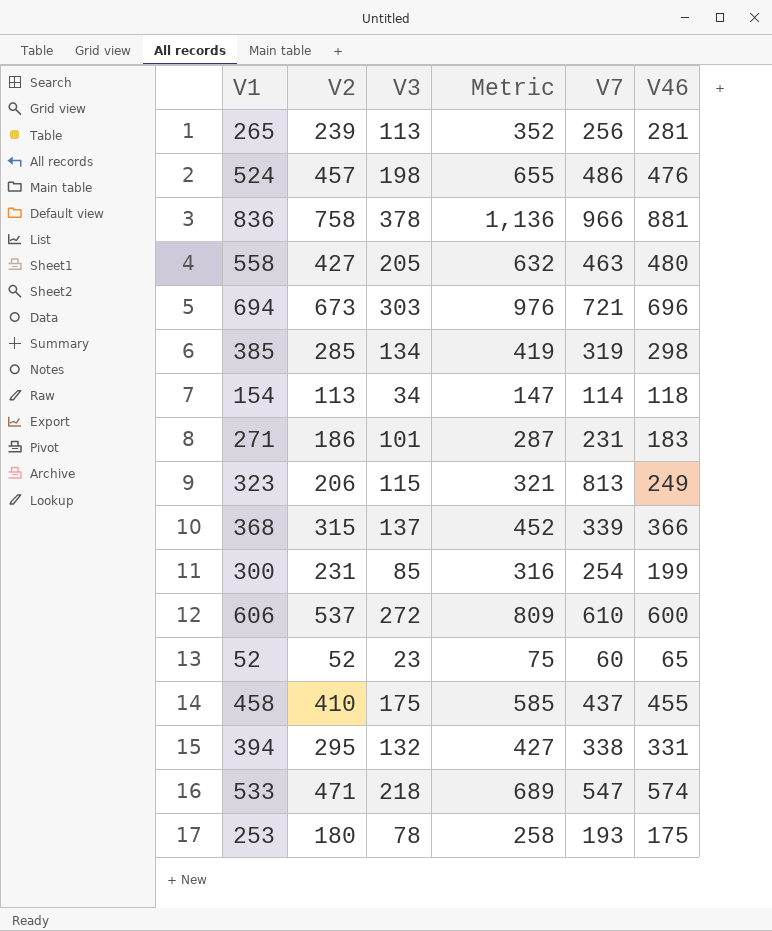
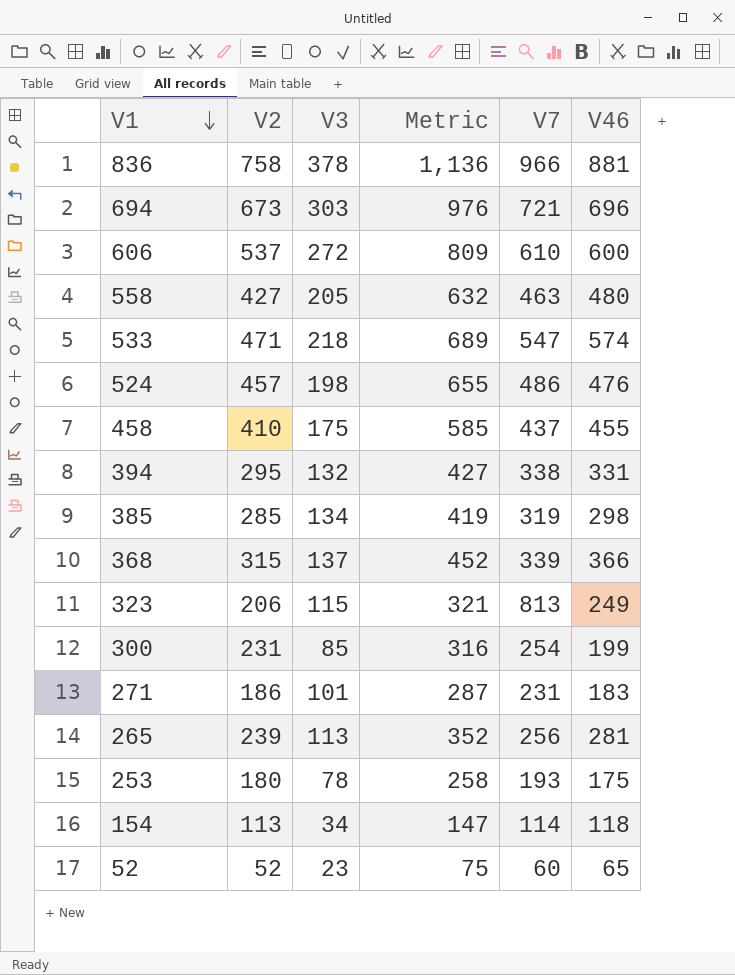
row order: none -> V1 descending

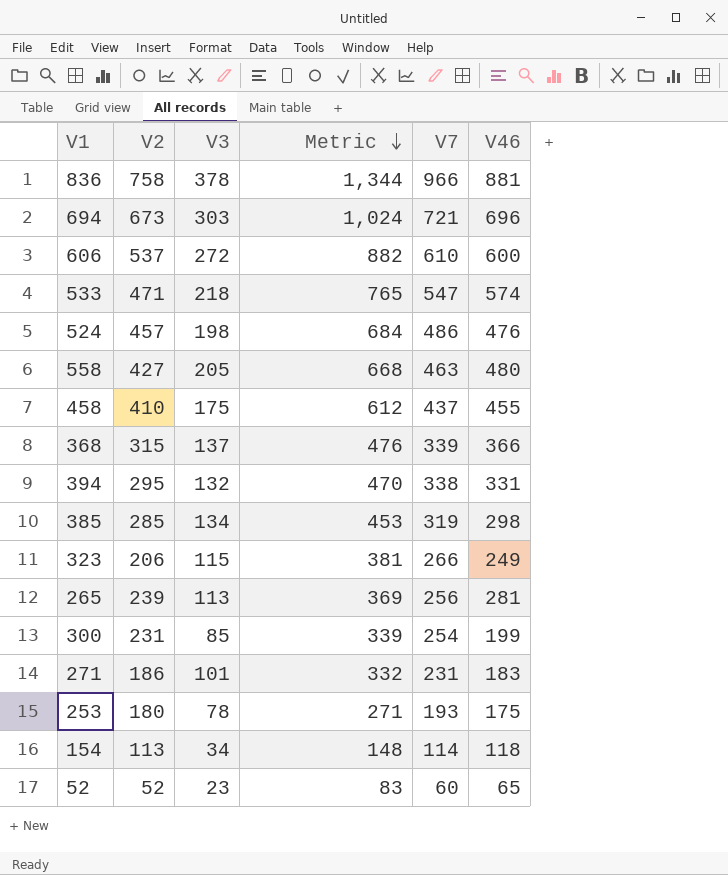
row order: V1 descending -> Metric descending
column Metric | formula: [V2] + [V3] -> [V3] + [V7]
323 | V7: 813 -> 266

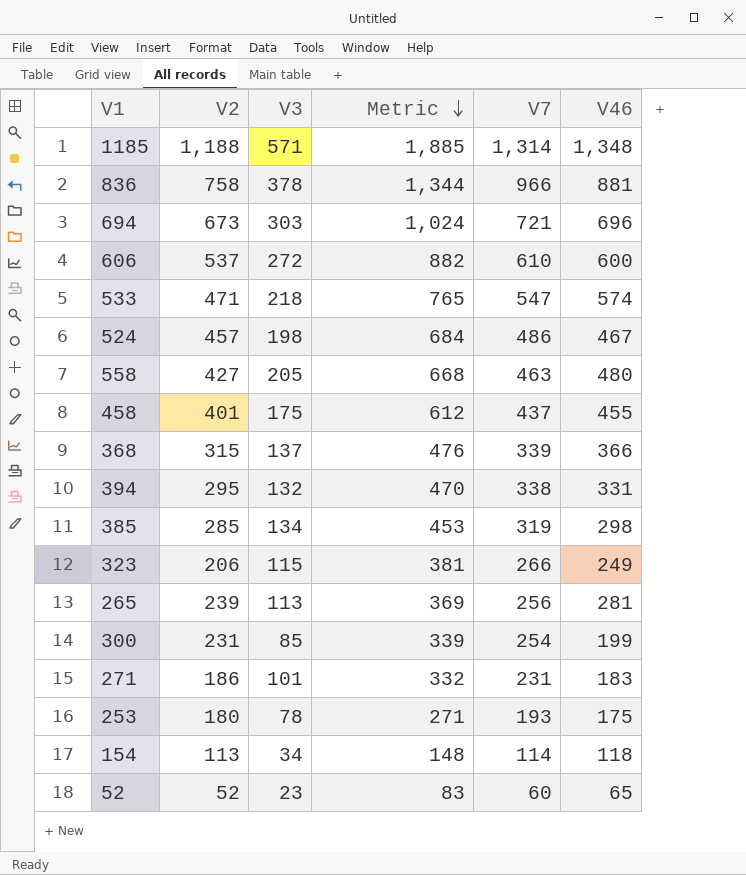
row 1185: none -> 1,188 | 571 | 1,885 | 1,314 | 1,348
524 | V46: 476 -> 467
458 | V2: 410 -> 401

